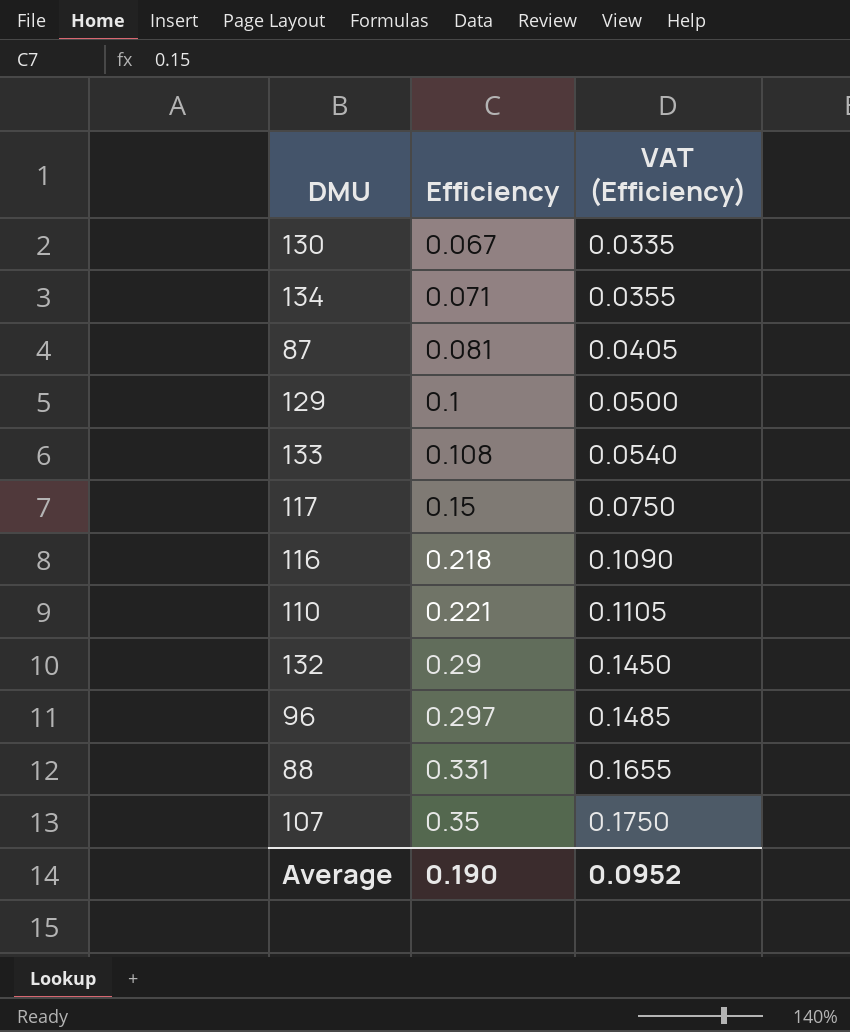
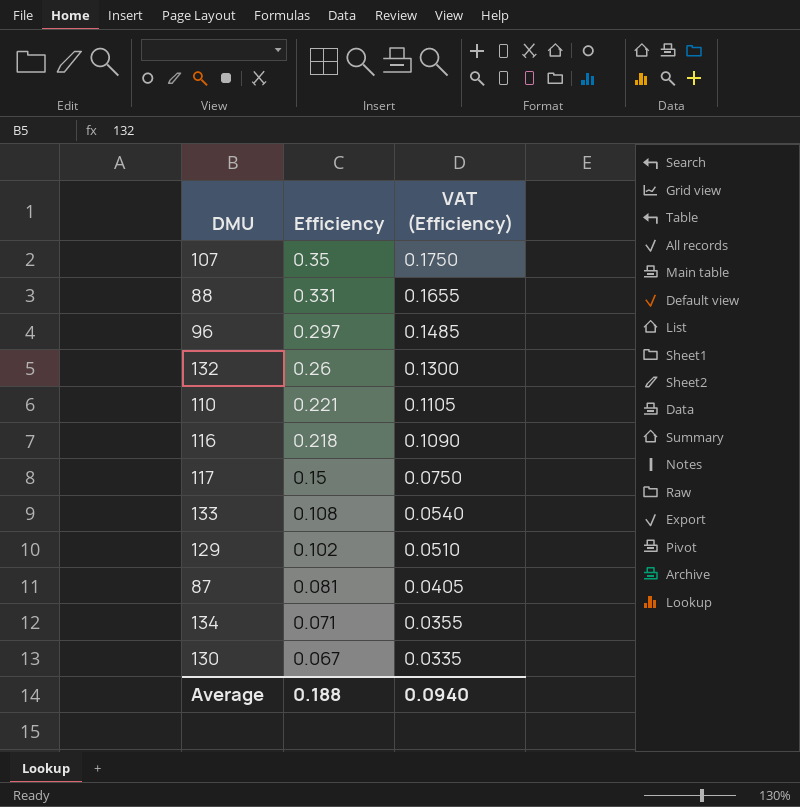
row order: Efficiency ascending -> Efficiency descending
132 | Efficiency: 0.29 -> 0.26
132 | VAT (Efficiency): 0.1450 -> 0.1300
129 | Efficiency: 0.1 -> 0.102
129 | VAT (Efficiency): 0.0500 -> 0.0510
Average | Efficiency: 0.190 -> 0.188
Average | VAT (Efficiency): 0.0952 -> 0.0940

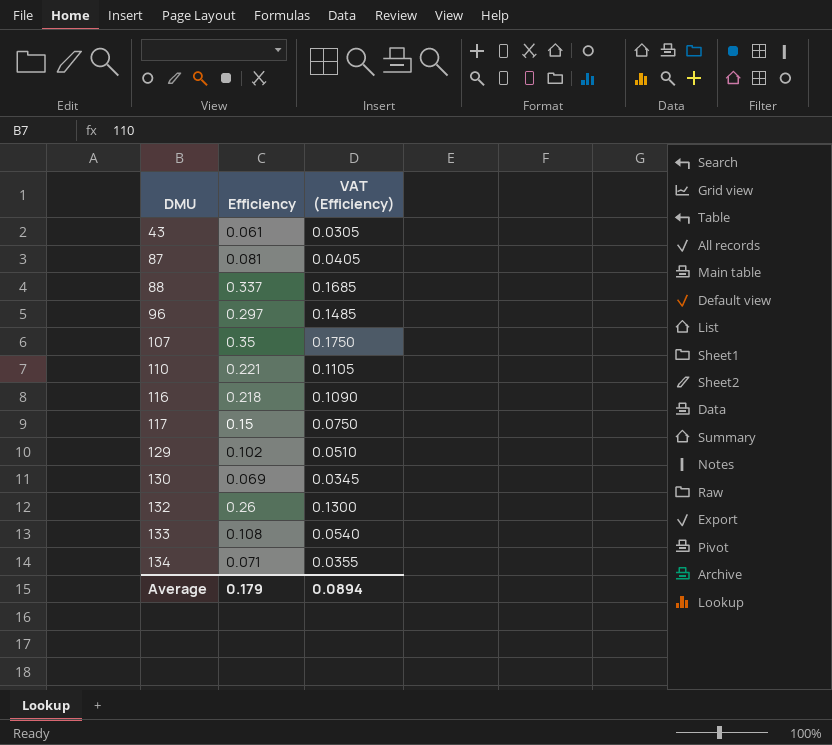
row order: Efficiency descending -> DMU ascending
row 43: none -> 0.061 | 0.0305
88 | Efficiency: 0.331 -> 0.337
88 | VAT (Efficiency): 0.1655 -> 0.1685
130 | Efficiency: 0.067 -> 0.069
130 | VAT (Efficiency): 0.0335 -> 0.0345
Average | Efficiency: 0.188 -> 0.179
Average | VAT (Efficiency): 0.0940 -> 0.0894

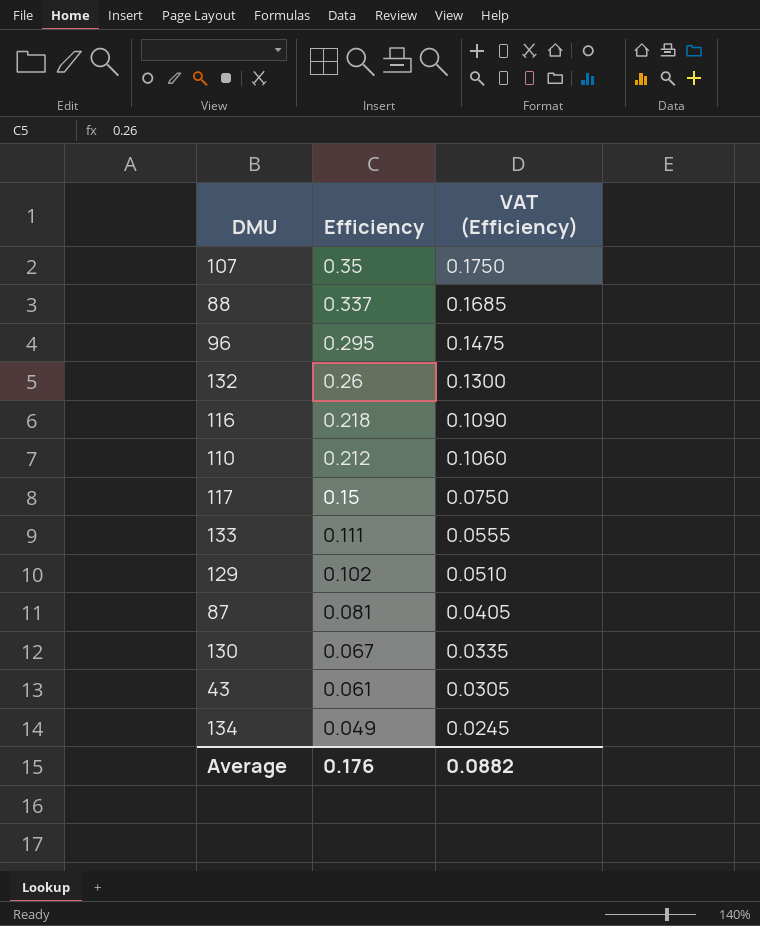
row order: DMU ascending -> Efficiency descending
96 | Efficiency: 0.297 -> 0.295
96 | VAT (Efficiency): 0.1485 -> 0.1475
110 | Efficiency: 0.221 -> 0.212
110 | VAT (Efficiency): 0.1105 -> 0.1060
133 | Efficiency: 0.108 -> 0.111
133 | VAT (Efficiency): 0.0540 -> 0.0555
130 | Efficiency: 0.069 -> 0.067
130 | VAT (Efficiency): 0.0345 -> 0.0335
134 | Efficiency: 0.071 -> 0.049
134 | VAT (Efficiency): 0.0355 -> 0.0245
Average | Efficiency: 0.179 -> 0.176
Average | VAT (Efficiency): 0.0894 -> 0.0882

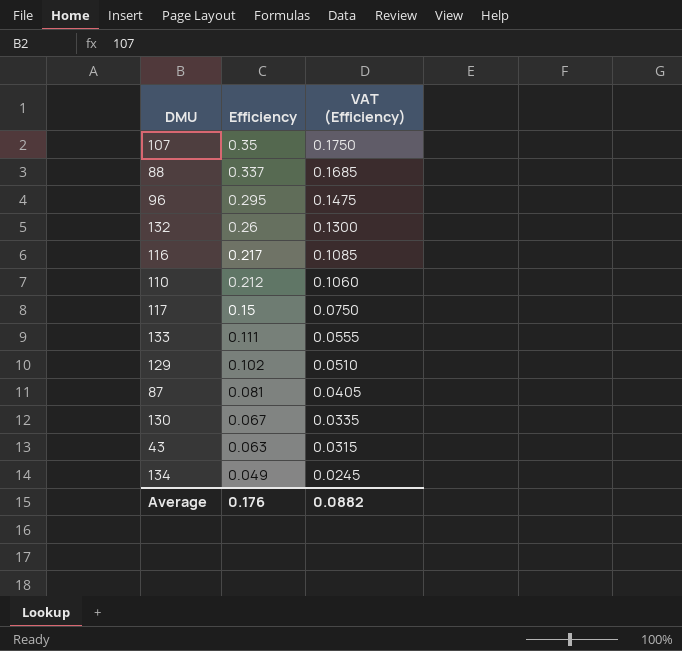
116 | Efficiency: 0.218 -> 0.217
116 | VAT (Efficiency): 0.1090 -> 0.1085
43 | Efficiency: 0.061 -> 0.063
43 | VAT (Efficiency): 0.0305 -> 0.0315

